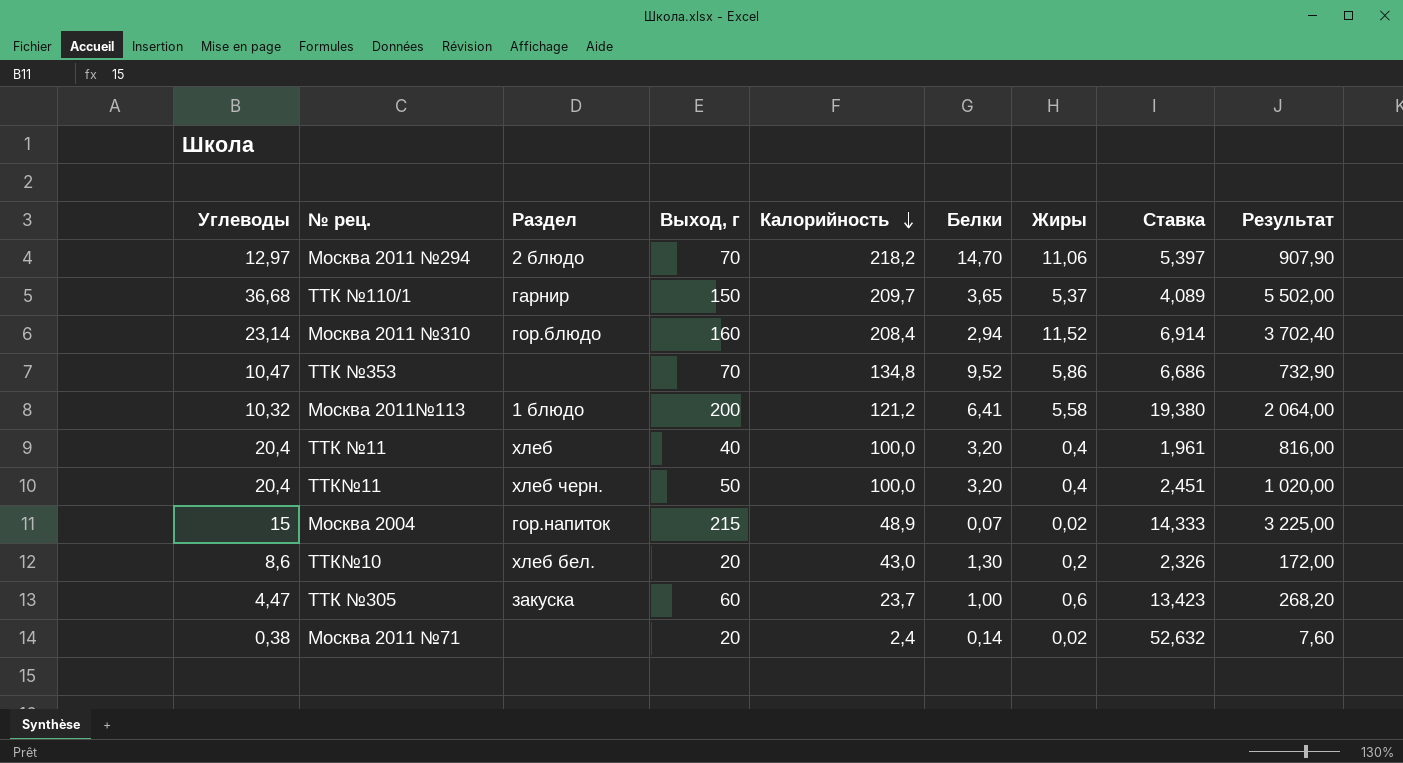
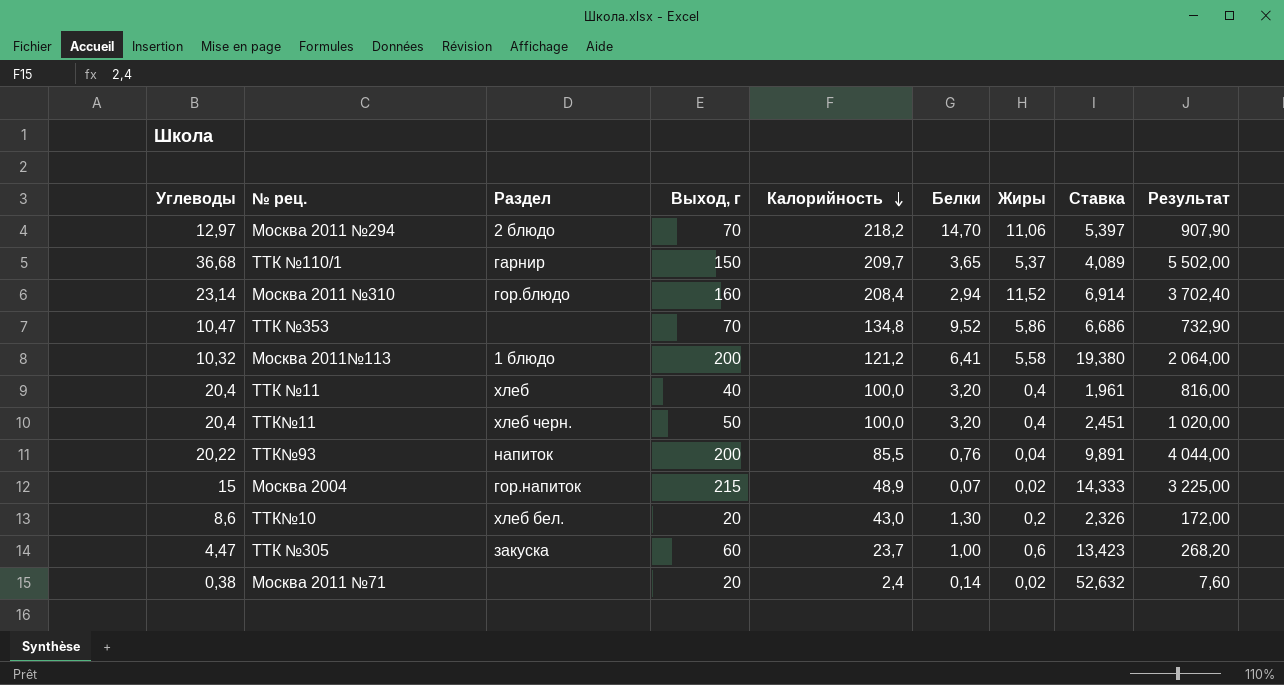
row ТТК№93: none -> 20,22 | напиток | 200 | 85,5 | 0,76 | 0,04 | 9,891 | 4 044,00

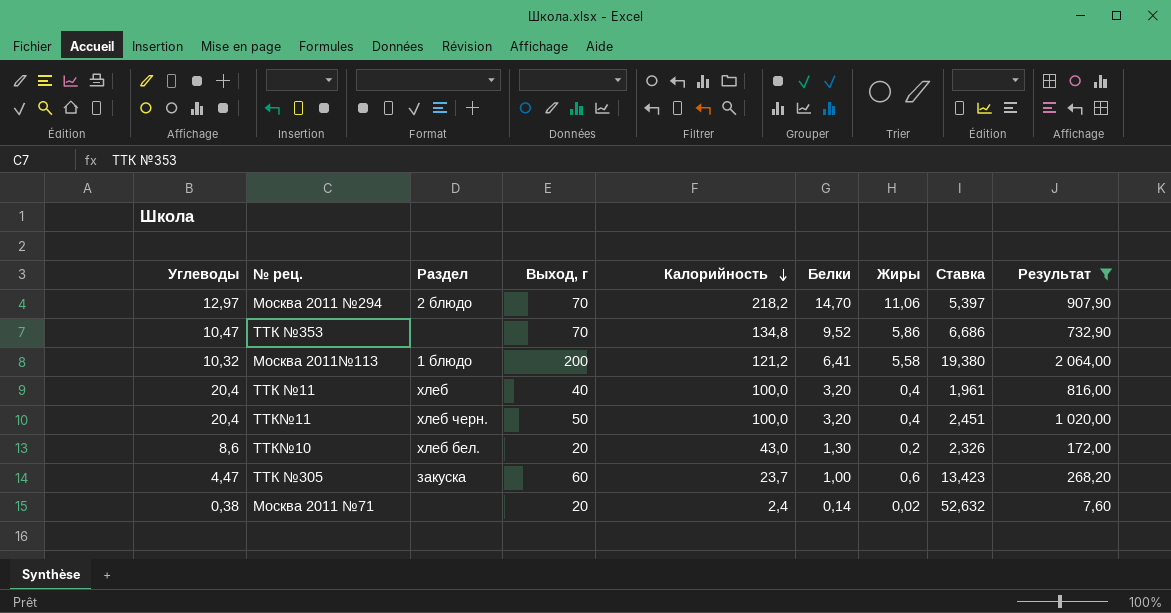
filter: none -> Результат <= 2 064,00

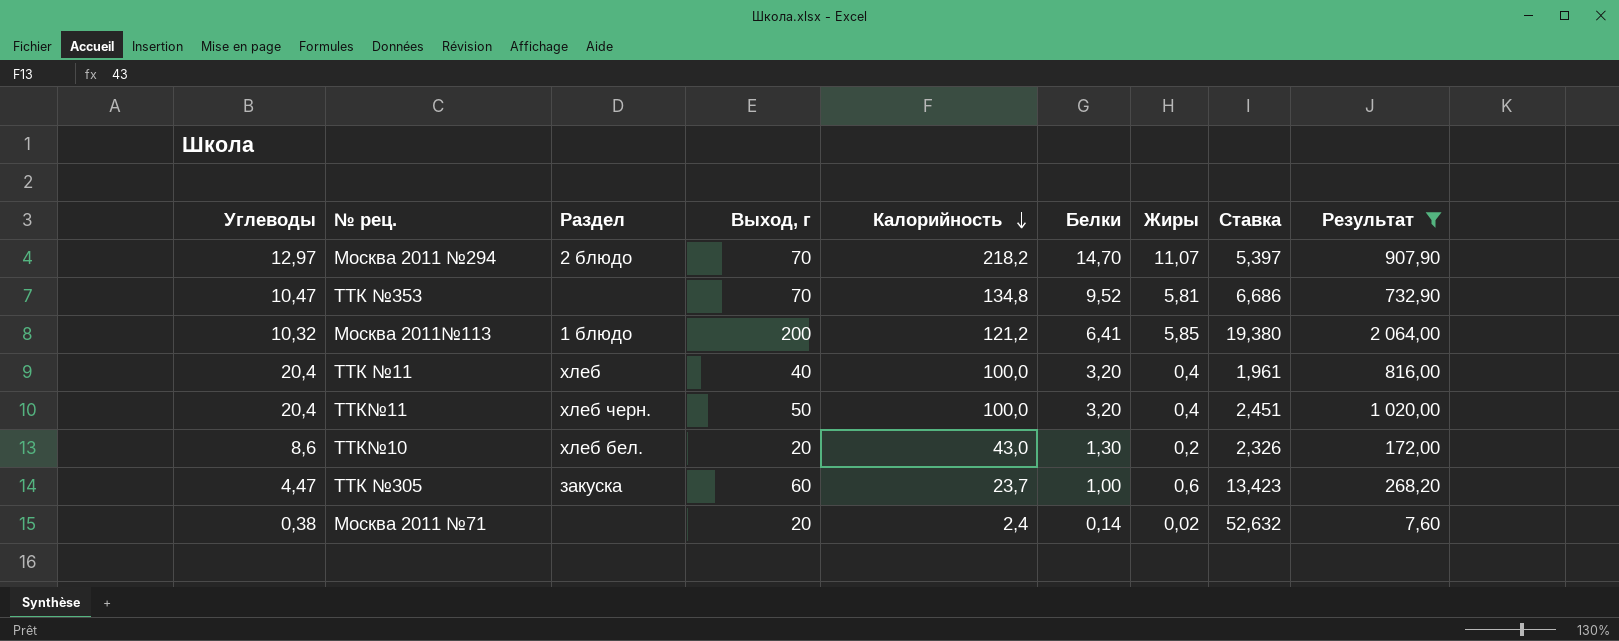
Москва 2011 №294 | Жиры: 11,06 -> 11,07
ТТК №353 | Жиры: 5,86 -> 5,81
Москва 2011№113 | Жиры: 5,58 -> 5,85

